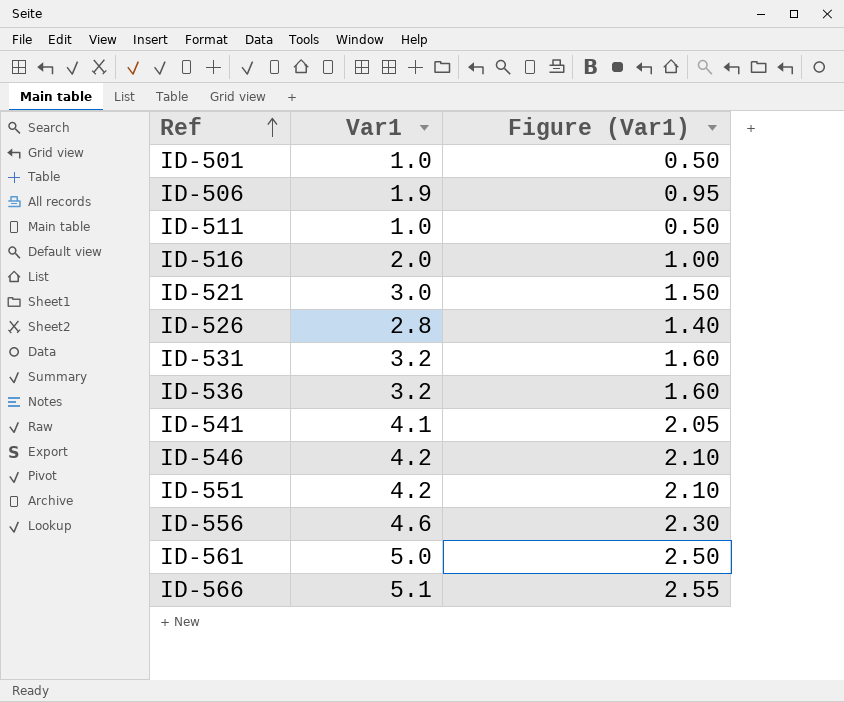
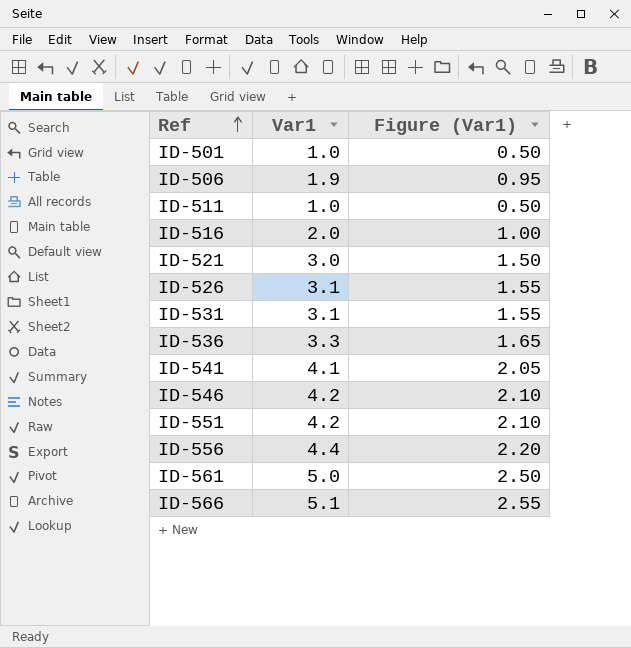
ID-526 | Var1: 2.8 -> 3.1
ID-526 | Figure (Var1): 1.40 -> 1.55
ID-531 | Var1: 3.2 -> 3.1
ID-531 | Figure (Var1): 1.60 -> 1.55
ID-536 | Var1: 3.2 -> 3.3
ID-536 | Figure (Var1): 1.60 -> 1.65
ID-556 | Var1: 4.6 -> 4.4
ID-556 | Figure (Var1): 2.30 -> 2.20

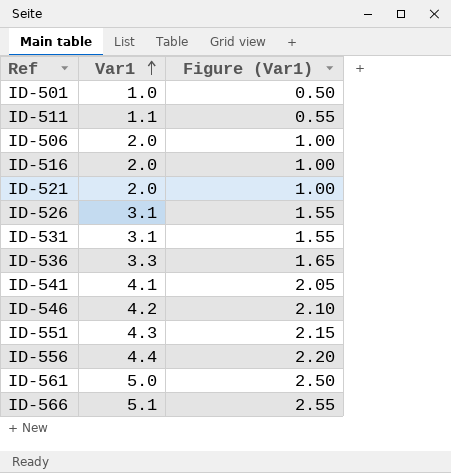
row order: Ref ascending -> Var1 ascending
ID-511 | Var1: 1.0 -> 1.1
ID-511 | Figure (Var1): 0.50 -> 0.55
ID-506 | Var1: 1.9 -> 2.0
ID-506 | Figure (Var1): 0.95 -> 1.00
ID-521 | Var1: 3.0 -> 2.0
ID-521 | Figure (Var1): 1.50 -> 1.00
ID-551 | Var1: 4.2 -> 4.3
ID-551 | Figure (Var1): 2.10 -> 2.15

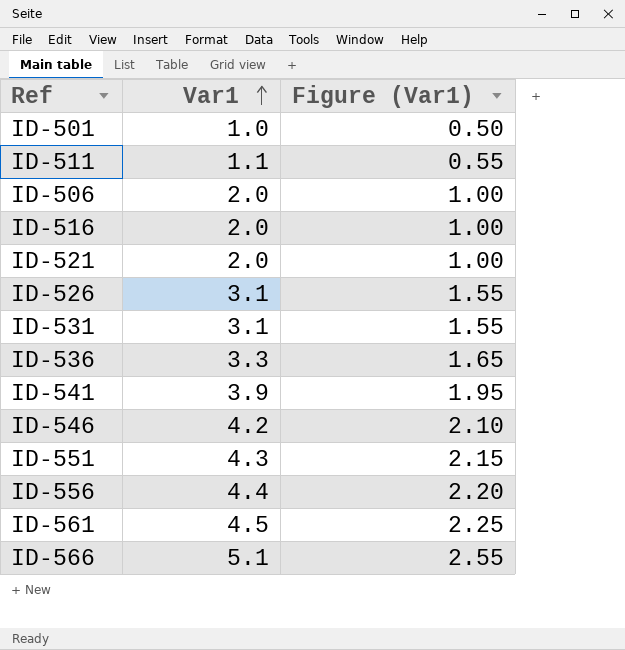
ID-541 | Var1: 4.1 -> 3.9
ID-541 | Figure (Var1): 2.05 -> 1.95
ID-561 | Var1: 5.0 -> 4.5
ID-561 | Figure (Var1): 2.50 -> 2.25

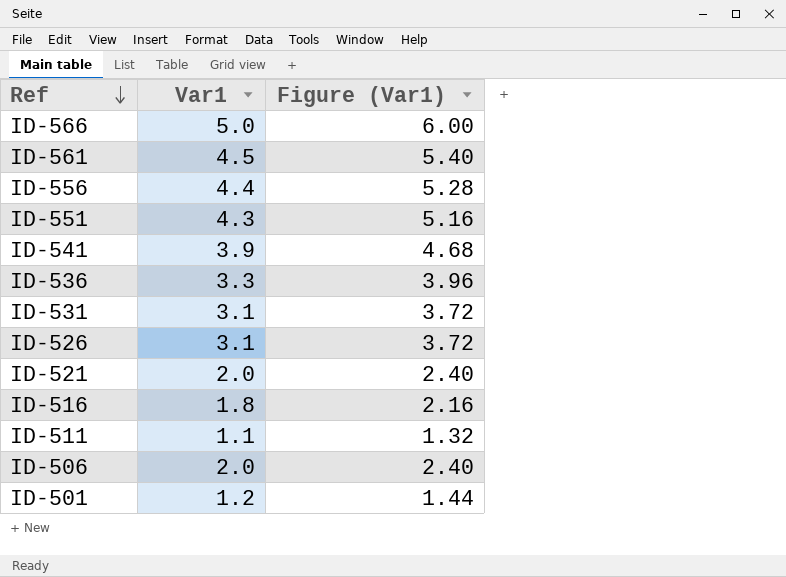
row order: Var1 ascending -> Ref descending
column Figure (Var1) | formula: [Var1] * 0.5 -> [Var1] * 1.2
row ID-546: 4.2 | 2.10 -> none
ID-566 | Var1: 5.1 -> 5.0
ID-516 | Var1: 2.0 -> 1.8
ID-501 | Var1: 1.0 -> 1.2

